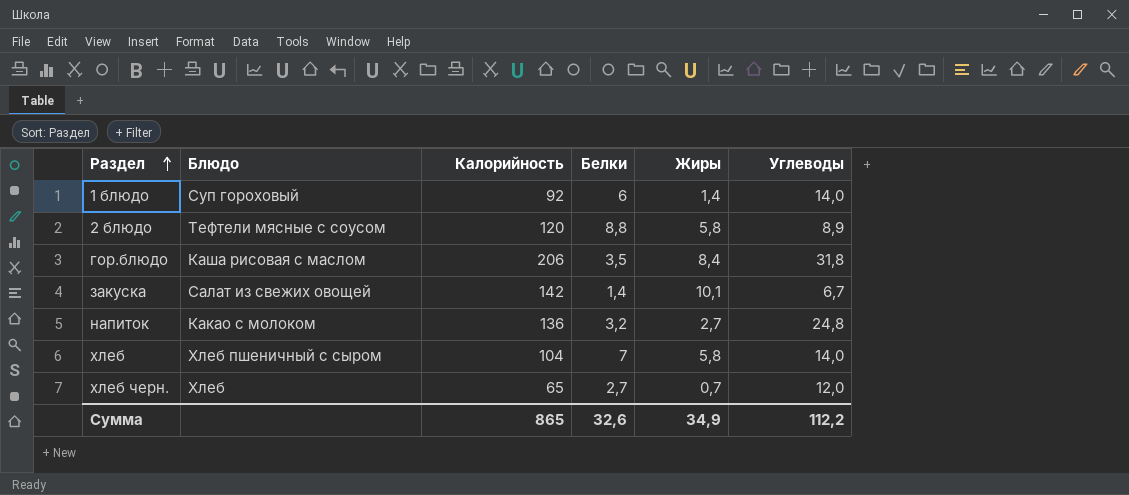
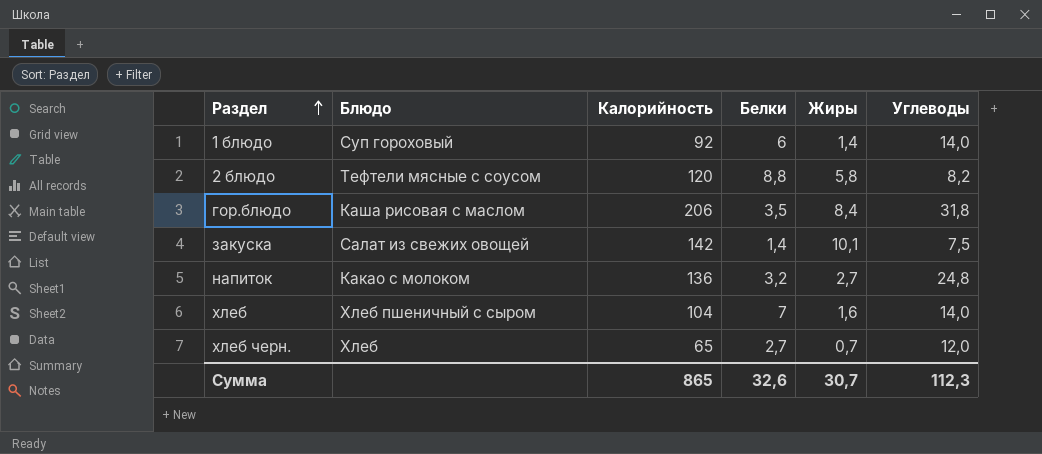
2 блюдо | Углеводы: 8,9 -> 8,2
закуска | Углеводы: 6,7 -> 7,5
хлеб | Жиры: 5,8 -> 1,6
Сумма | Жиры: 34,9 -> 30,7
Сумма | Углеводы: 112,2 -> 112,3

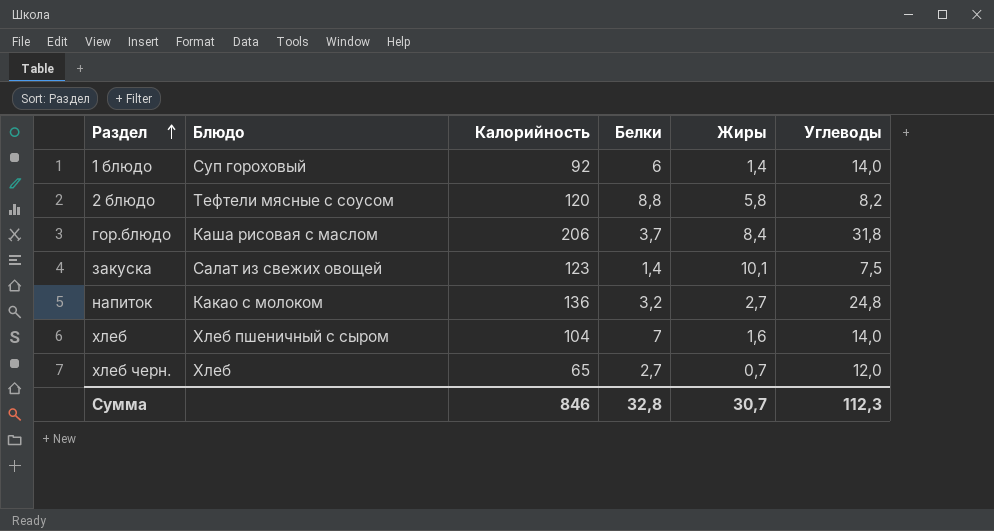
гор.блюдо | Белки: 3,5 -> 3,7
закуска | Калорийность: 142 -> 123
Сумма | Калорийность: 865 -> 846
Сумма | Белки: 32,6 -> 32,8

